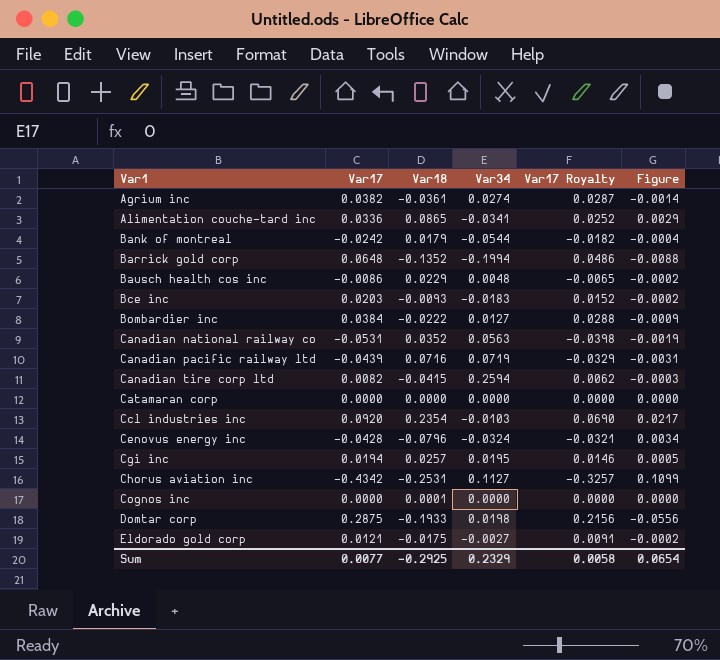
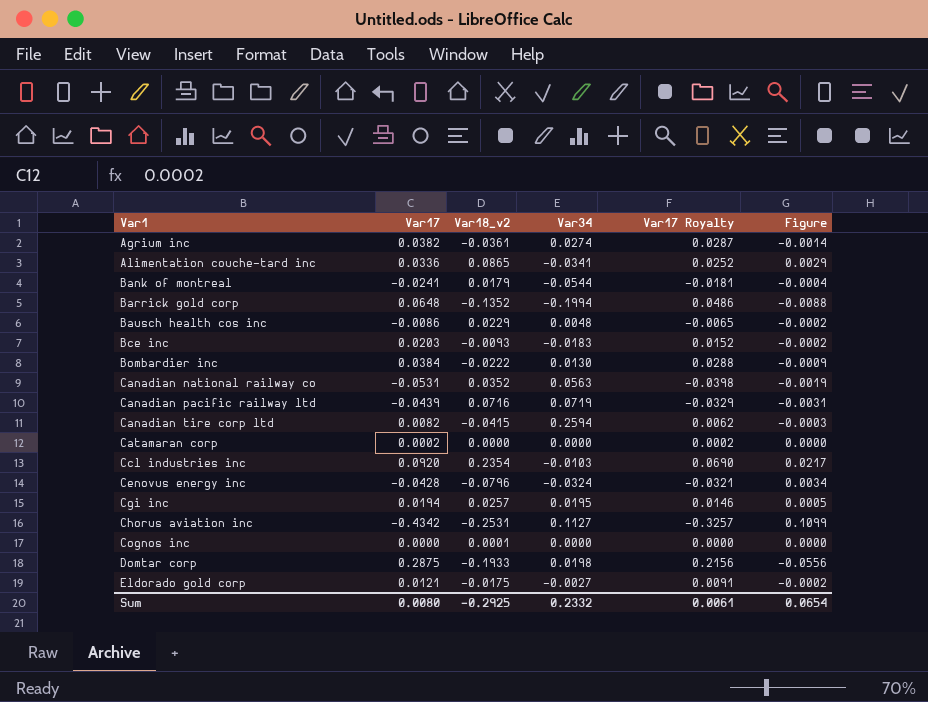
column name: Var18 -> Var18_v2
Bank of montreal | Var17: -0.0242 -> -0.0241
Bank of montreal | Var17 Royalty: -0.0182 -> -0.0181
Bombardier inc | Var34: 0.0127 -> 0.0130
Catamaran corp | Var17: 0.0000 -> 0.0002
Catamaran corp | Var17 Royalty: 0.0000 -> 0.0002
Sum | Var17: 0.0077 -> 0.0080
Sum | Var34: 0.2329 -> 0.2332
Sum | Var17 Royalty: 0.0058 -> 0.0061

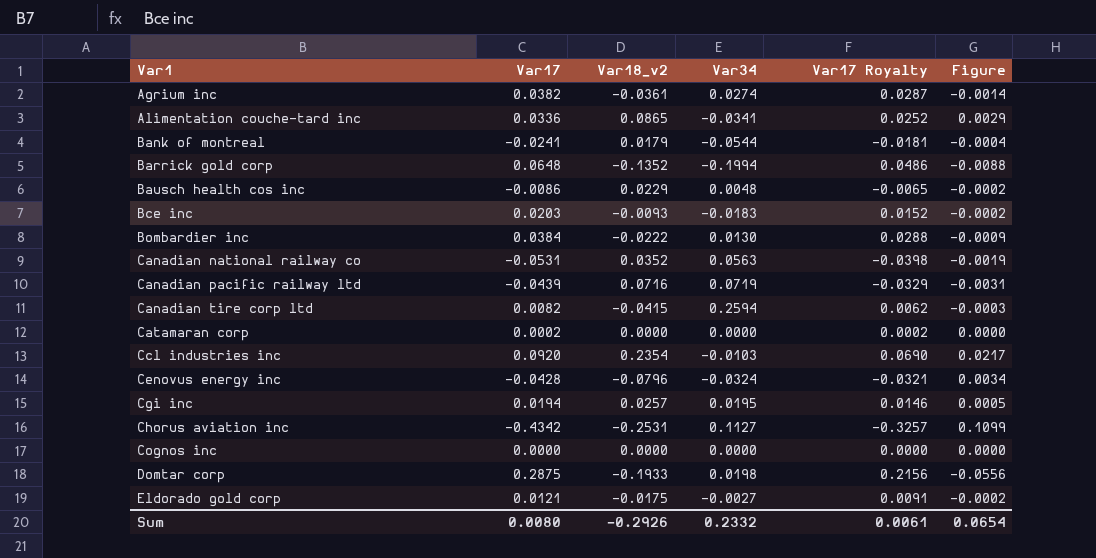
Cognos inc | Var18_v2: 0.0001 -> 0.0000
Sum | Var18_v2: -0.2925 -> -0.2926

